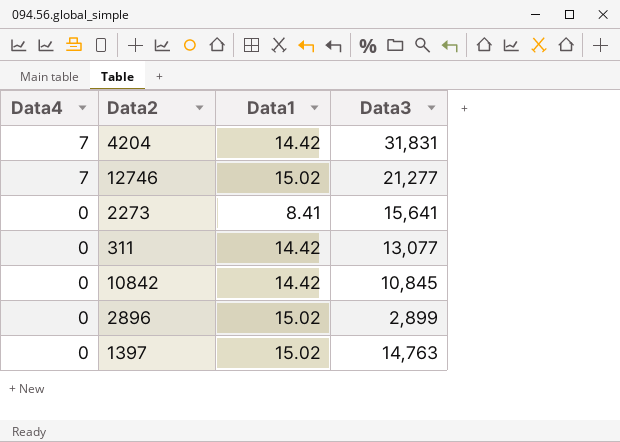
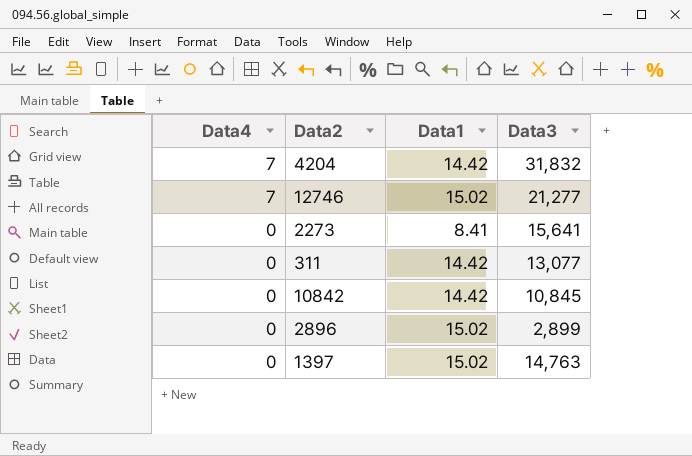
4204 | Data3: 31,831 -> 31,832

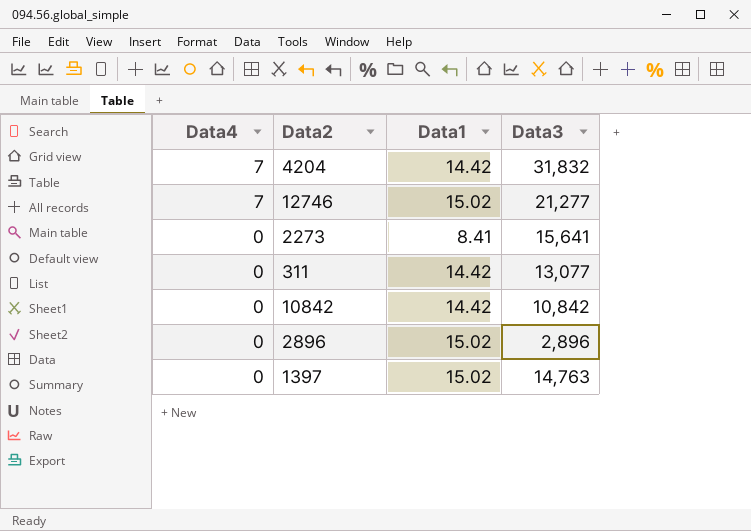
10842 | Data3: 10,845 -> 10,842
2896 | Data3: 2,899 -> 2,896

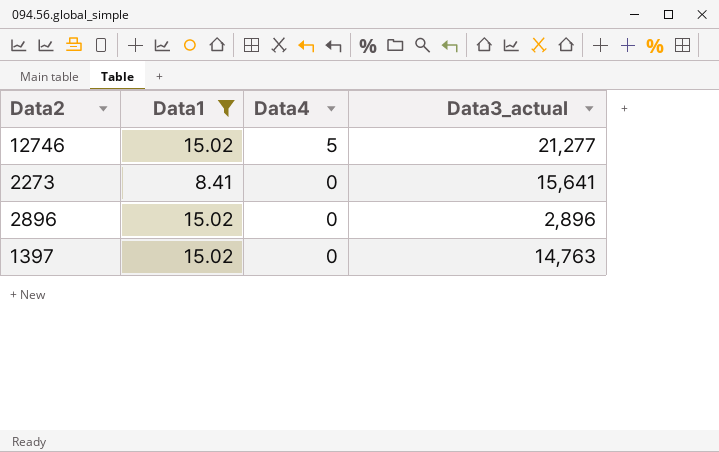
filter: none -> Data1 != 14.42
column Data4 | position: 1 -> 3
column name: Data3 -> Data3_actual
12746 | Data4: 7 -> 5

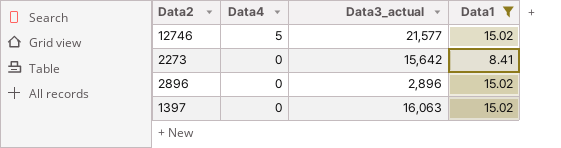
column Data1 | position: 2 -> 4
12746 | Data3_actual: 21,277 -> 21,577
2273 | Data3_actual: 15,641 -> 15,642
1397 | Data3_actual: 14,763 -> 16,063

